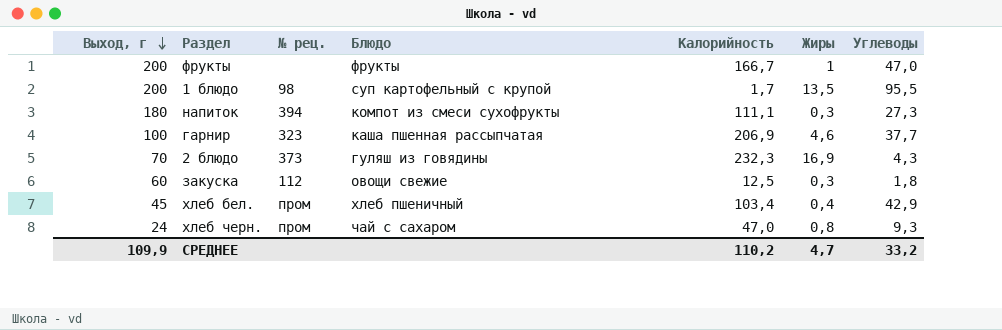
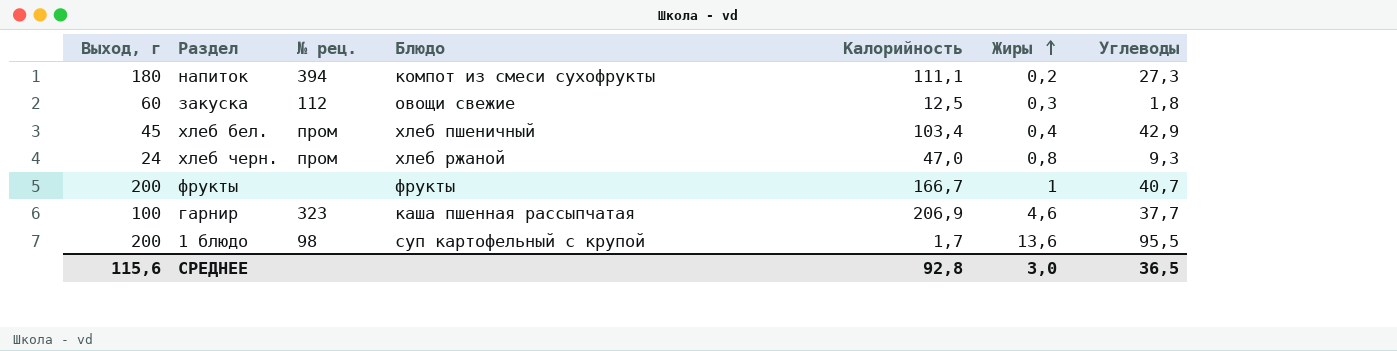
row order: Выход, г descending -> Жиры ascending
row 2 блюдо: 70 | 373 | гуляш из говядины | 232,3 | 16,9 | 4,3 -> none
напиток | Жиры: 0,3 -> 0,2
хлеб черн. | Блюдо: чай с сахаром -> хлеб ржаной
фрукты | Углеводы: 47,0 -> 40,7
1 блюдо | Жиры: 13,5 -> 13,6
СРЕДНЕЕ | Выход, г: 109,9 -> 115,6
СРЕДНЕЕ | Калорийность: 110,2 -> 92,8
СРЕДНЕЕ | Жиры: 4,7 -> 3,0
СРЕДНЕЕ | Углеводы: 33,2 -> 36,5

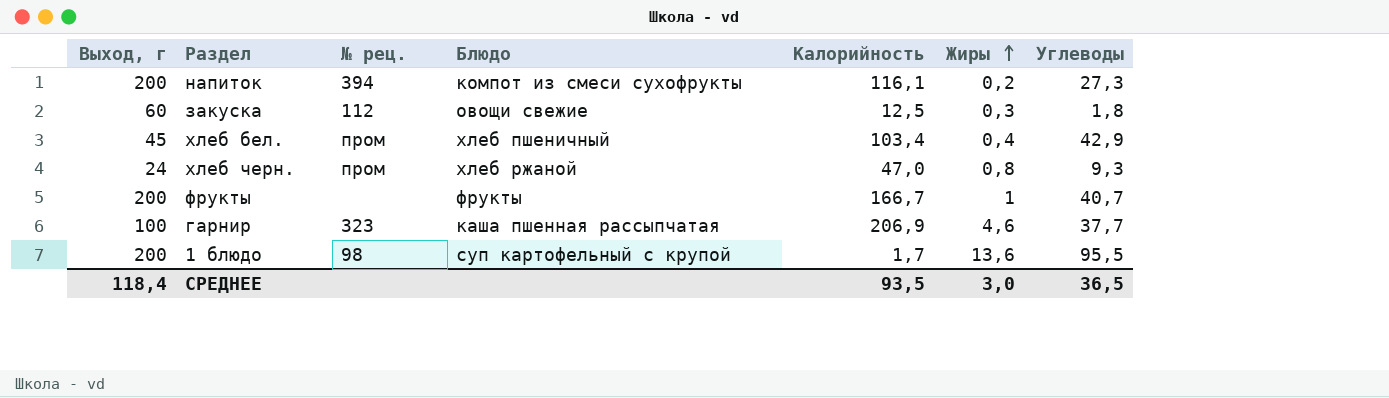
напиток | Выход, г: 180 -> 200
напиток | Калорийность: 111,1 -> 116,1
СРЕДНЕЕ | Выход, г: 115,6 -> 118,4
СРЕДНЕЕ | Калорийность: 92,8 -> 93,5

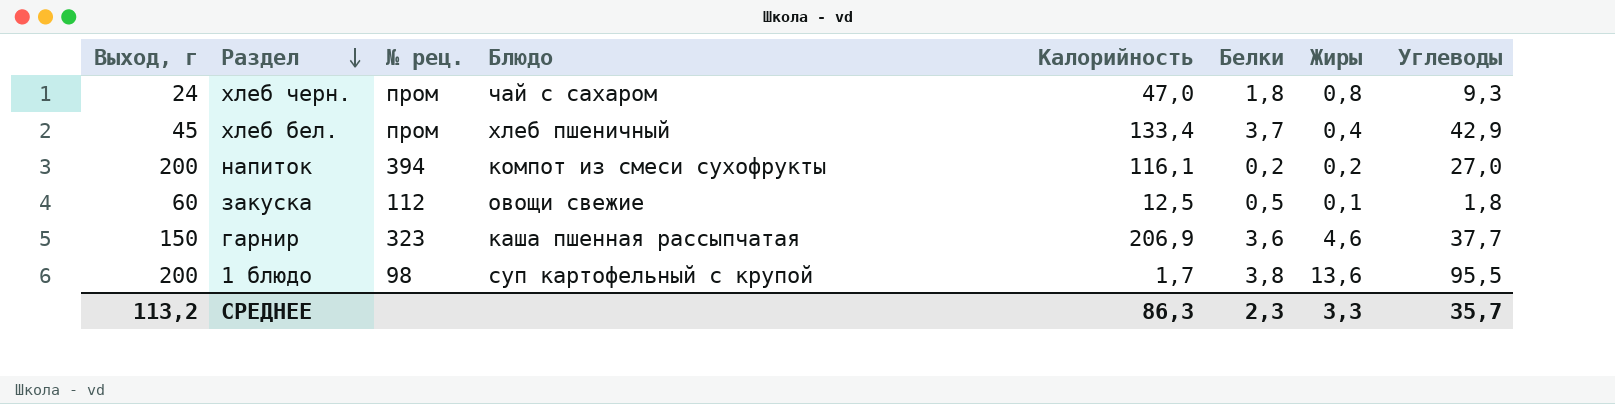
row order: Жиры ascending -> Раздел descending
column Белки | position: none -> 6
row фрукты: 200 | none | фрукты | 166,7 | 1 | 40,7 -> none
хлеб черн. | Блюдо: хлеб ржаной -> чай с сахаром
хлеб бел. | Калорийность: 103,4 -> 133,4
напиток | Углеводы: 27,3 -> 27,0
закуска | Жиры: 0,3 -> 0,1
гарнир | Выход, г: 100 -> 150
СРЕДНЕЕ | Выход, г: 118,4 -> 113,2
СРЕДНЕЕ | Калорийность: 93,5 -> 86,3
СРЕДНЕЕ | Жиры: 3,0 -> 3,3
СРЕДНЕЕ | Углеводы: 36,5 -> 35,7

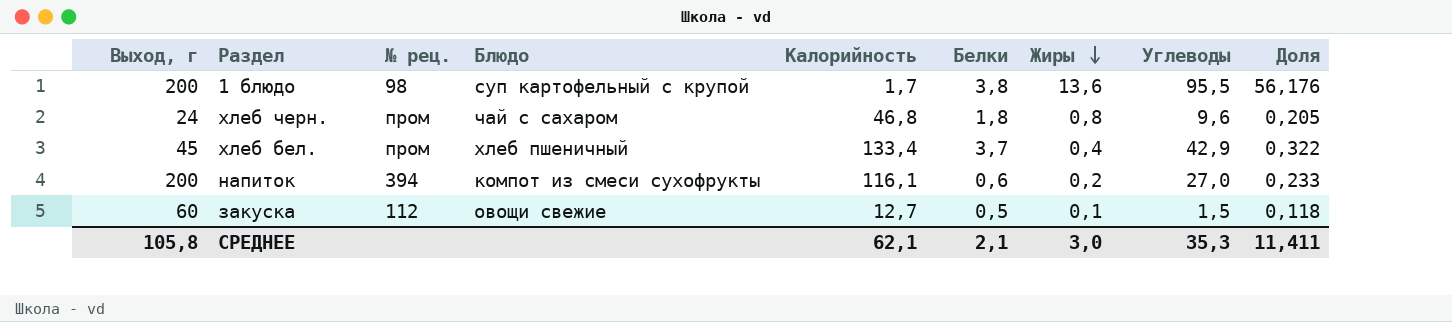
row order: Раздел descending -> Жиры descending
column Доля | formula: none -> [Углеводы] / [Калорийность]
row гарнир: 150 | 323 | каша пшенная рассыпчатая | 206,9 | 3,6 | 4,6 | 37,7 -> none
хлеб черн. | Калорийность: 47,0 -> 46,8
хлеб черн. | Углеводы: 9,3 -> 9,6
напиток | Белки: 0,2 -> 0,6
закуска | Калорийность: 12,5 -> 12,7
закуска | Углеводы: 1,8 -> 1,5
СРЕДНЕЕ | Выход, г: 113,2 -> 105,8
СРЕДНЕЕ | Калорийность: 86,3 -> 62,1
СРЕДНЕЕ | Белки: 2,3 -> 2,1
СРЕДНЕЕ | Жиры: 3,3 -> 3,0
СРЕДНЕЕ | Углеводы: 35,7 -> 35,3

